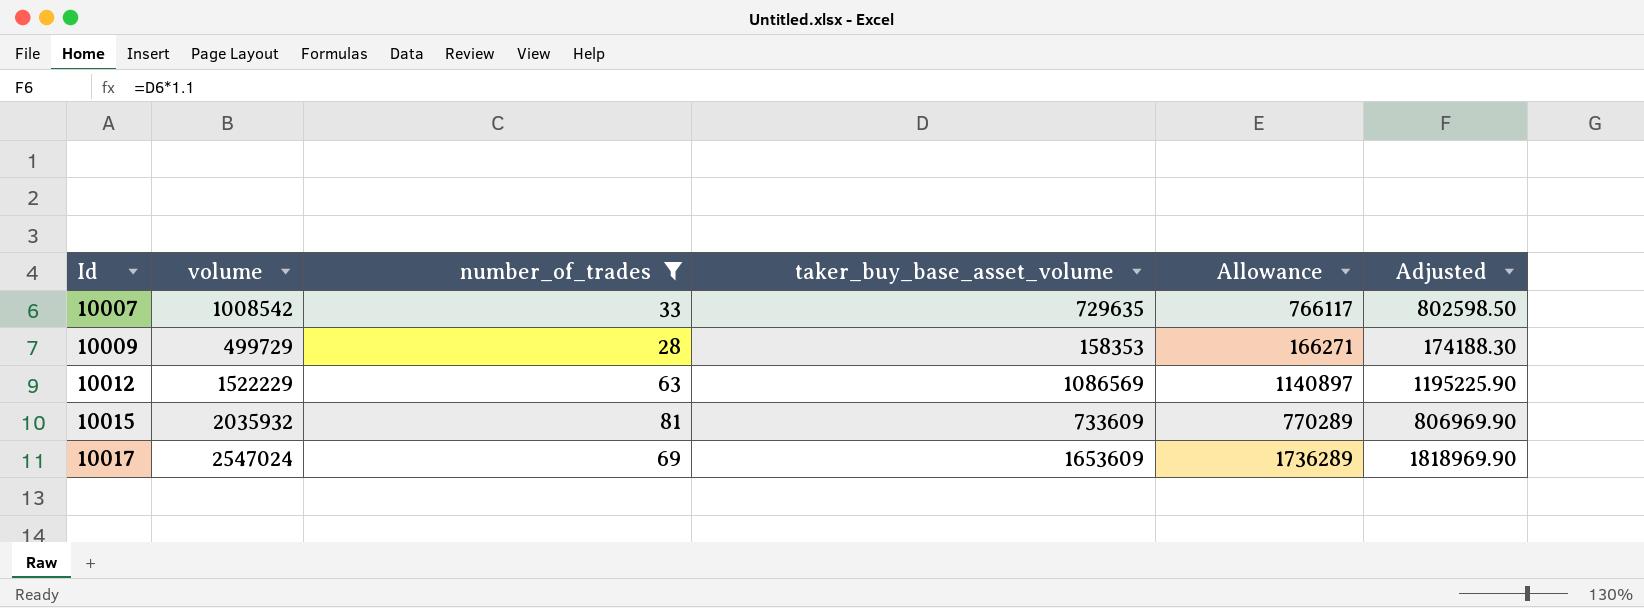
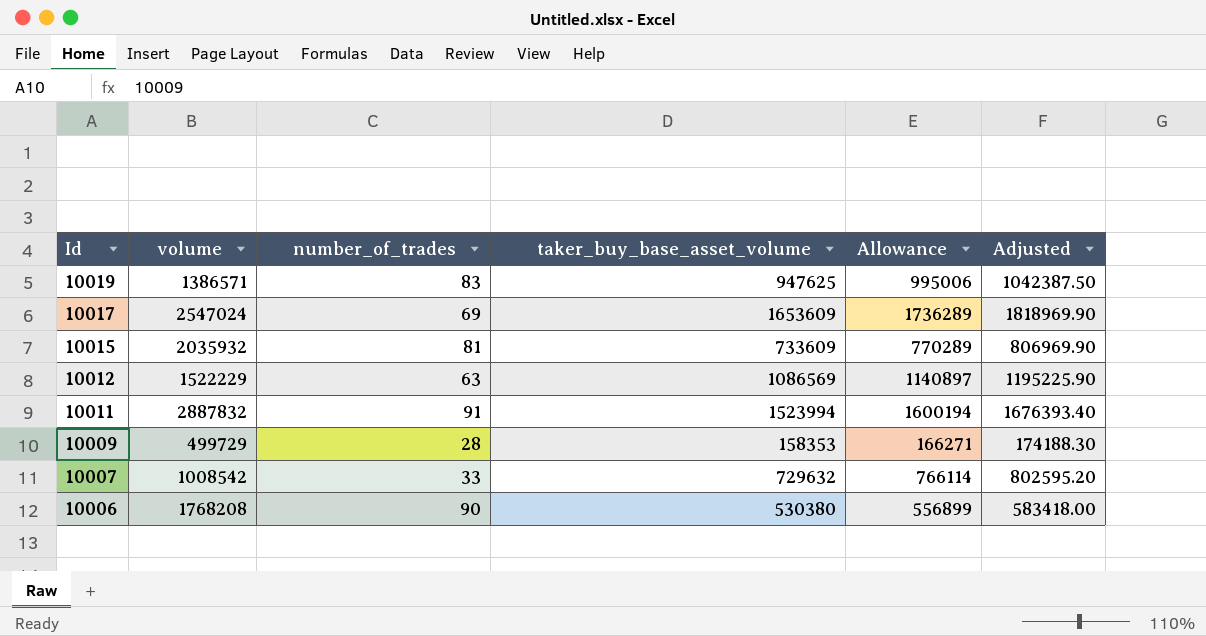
filter: number_of_trades <= 81 -> none
row order: Id ascending -> Id descending
10007 | taker_buy_base_asset_volume: 729635 -> 729632
10007 | Allowance: 766117 -> 766114
10007 | Adjusted: 802598.50 -> 802595.20

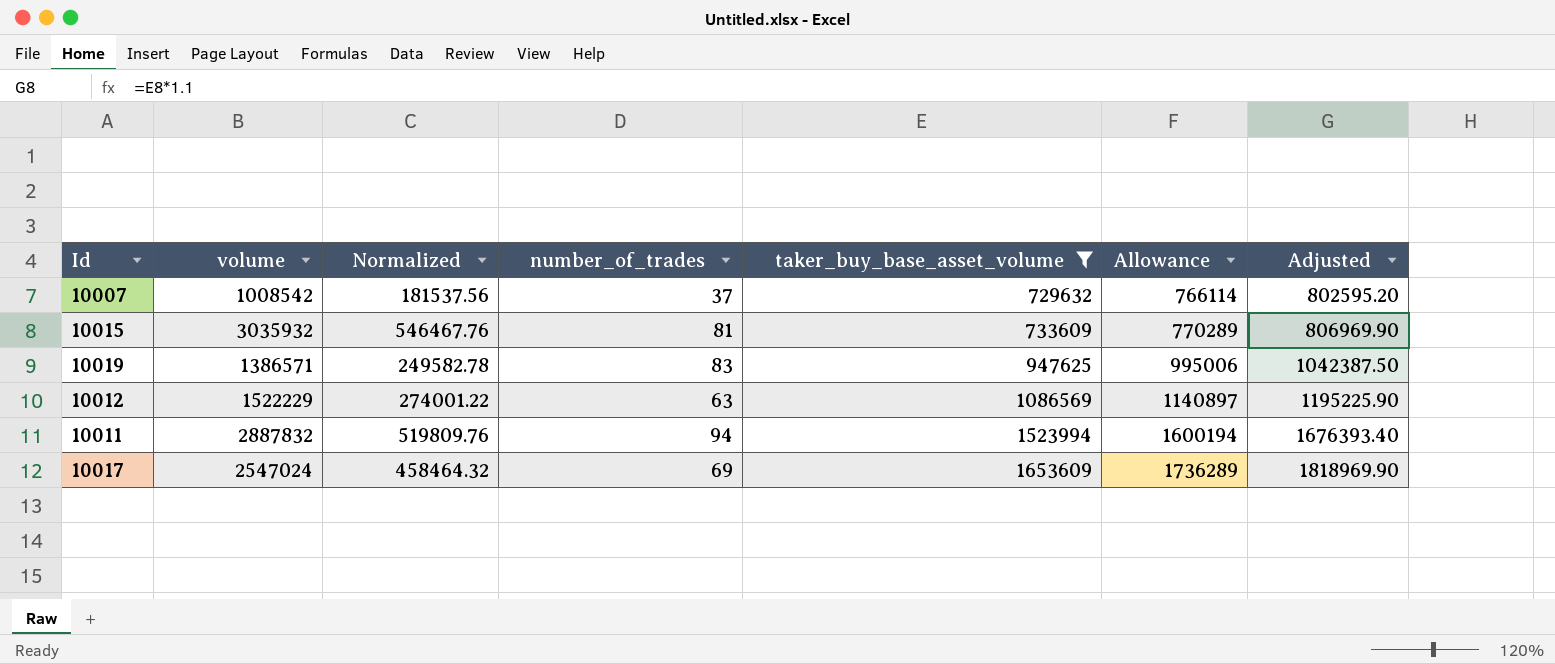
filter: none -> taker_buy_base_asset_volume >= 729632
row order: Id descending -> taker_buy_base_asset_volume ascending
column Normalized | formula: none -> [volume] * 0.18
10007 | number_of_trades: 33 -> 37
10015 | volume: 2035932 -> 3035932
10011 | number_of_trades: 91 -> 94

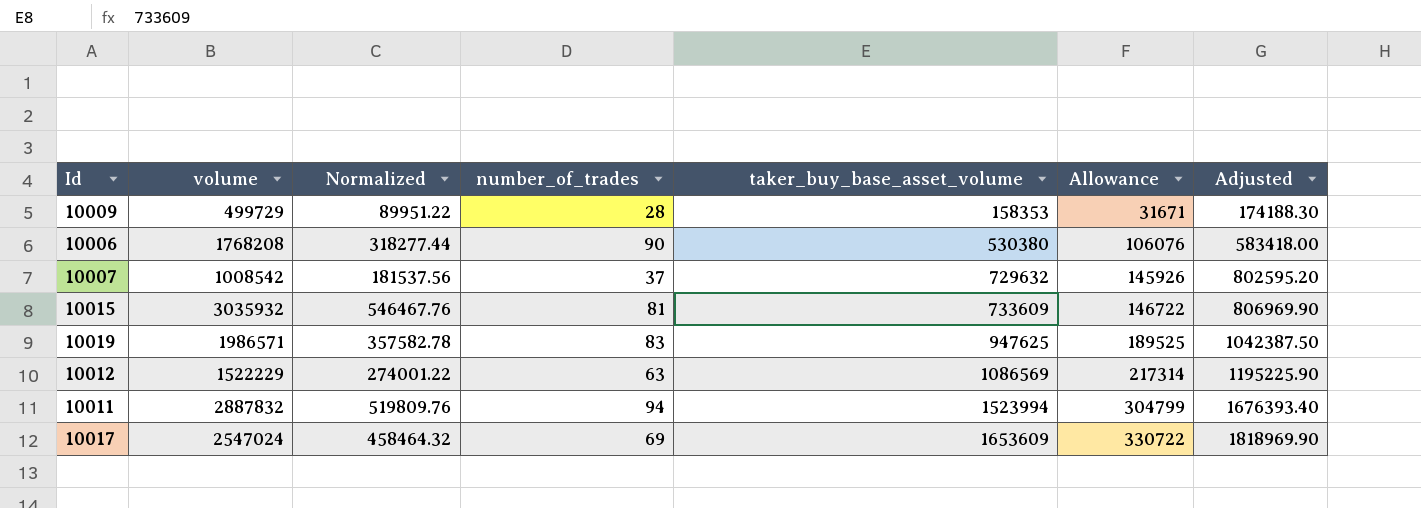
filter: taker_buy_base_asset_volume >= 729632 -> none
column Allowance | formula: [taker_buy_base_asset_volume] * 1.05 -> [taker_buy_base_asset_volume] * 0.2
10019 | volume: 1386571 -> 1986571
10019 | Normalized: 249582.78 -> 357582.78

